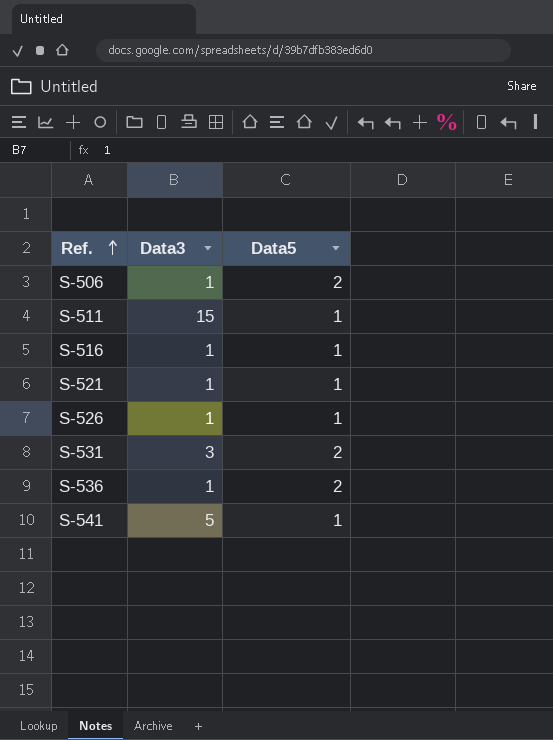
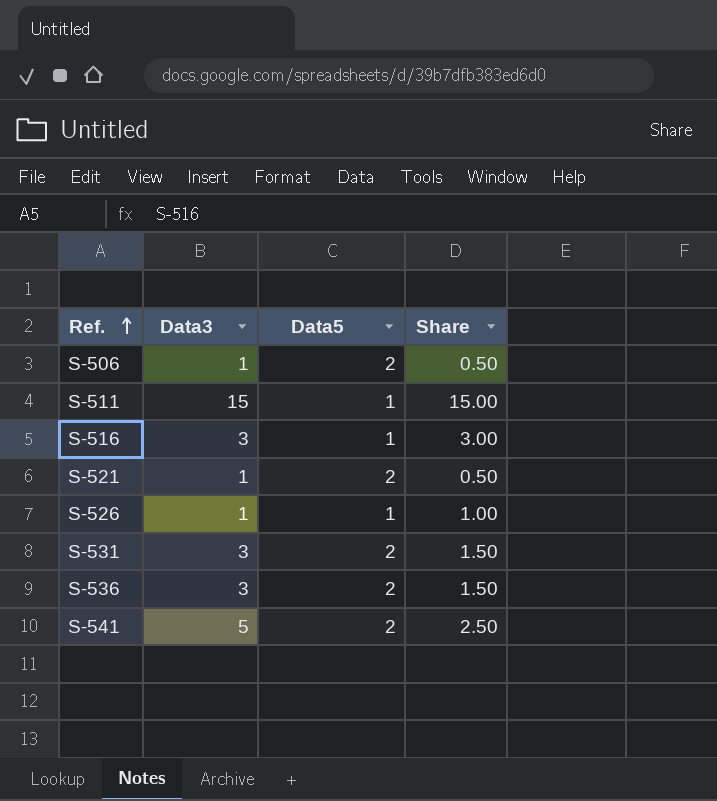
column Share | formula: none -> [Data3] / [Data5]
S-516 | Data3: 1 -> 3
S-521 | Data5: 1 -> 2
S-536 | Data3: 1 -> 3
S-541 | Data5: 1 -> 2

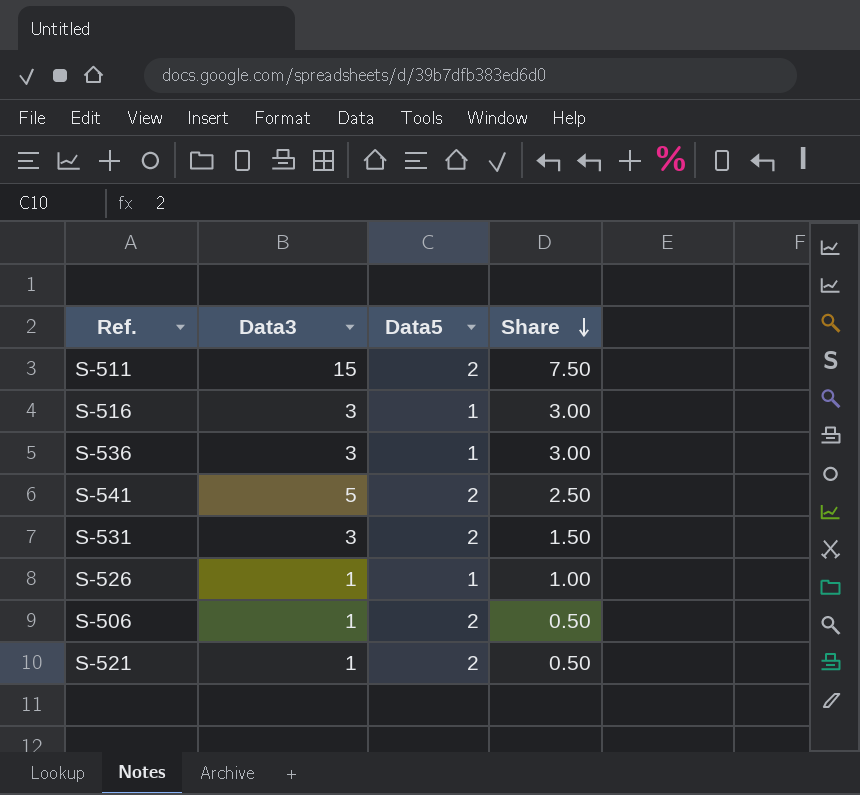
row order: Ref. ascending -> Share descending
S-511 | Data5: 1 -> 2
S-511 | Share: 15.00 -> 7.50
S-536 | Data5: 2 -> 1
S-536 | Share: 1.50 -> 3.00

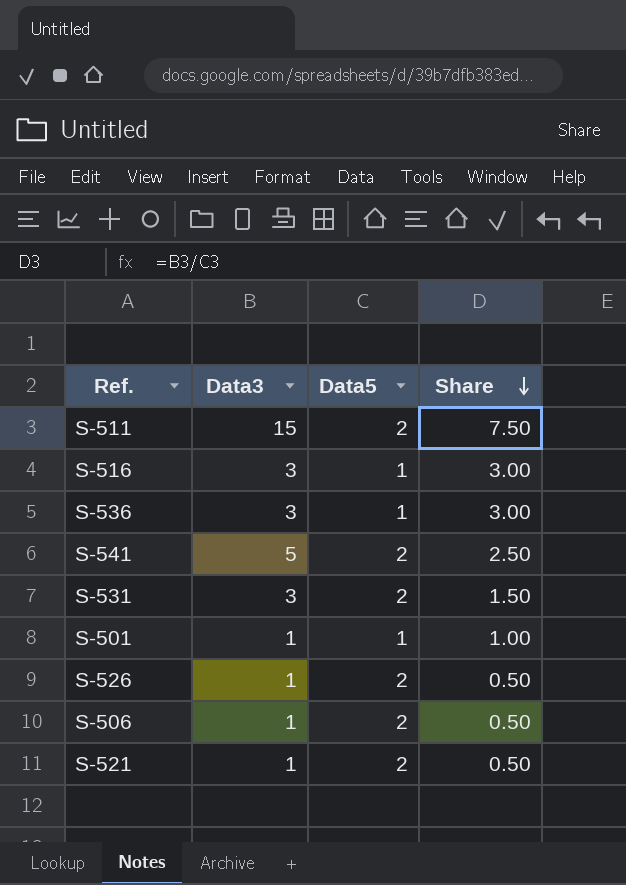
row S-501: none -> 1 | 1 | 1.00
S-526 | Data5: 1 -> 2
S-526 | Share: 1.00 -> 0.50

